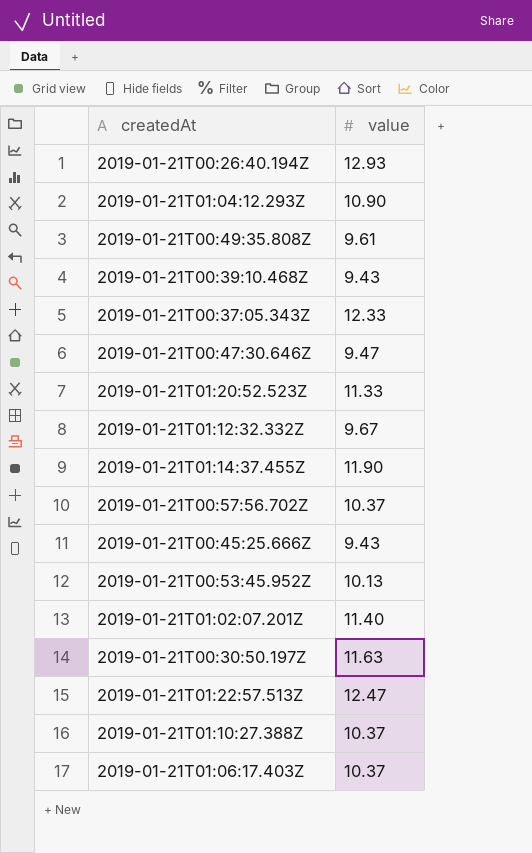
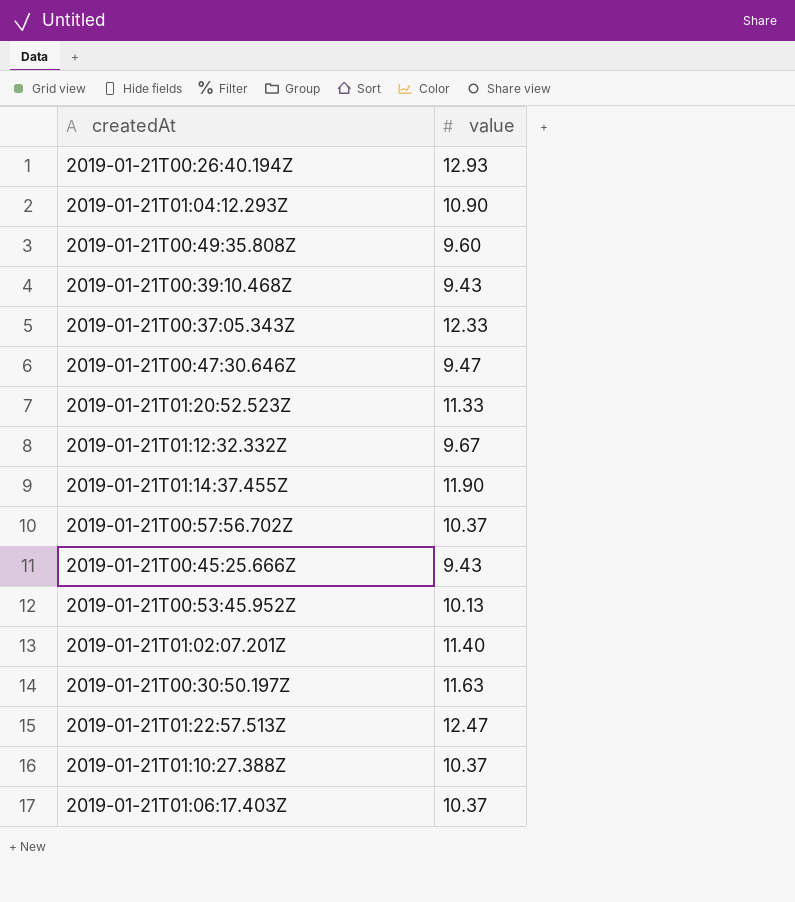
2019-01-21T00:49:35.808Z | value: 9.61 -> 9.60

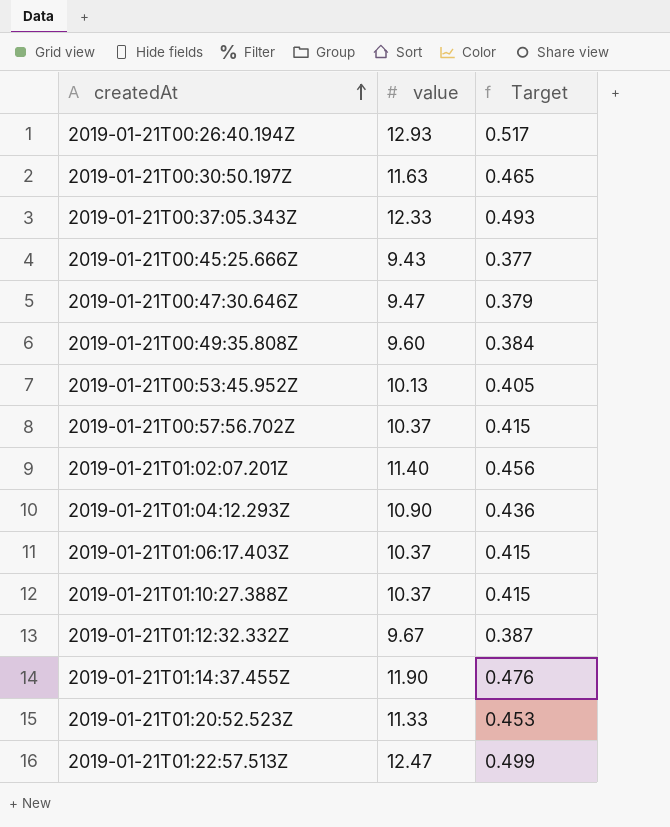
row order: none -> createdAt ascending
column Target | formula: none -> [value] * 0.04
row 2019-01-21T00:39:10.468Z: 9.43 -> none

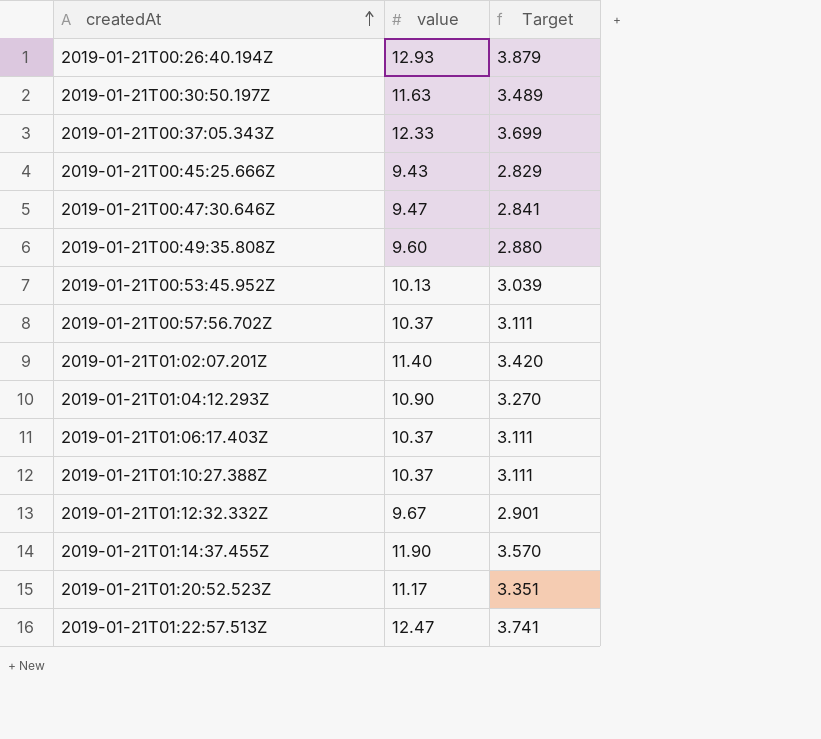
column Target | formula: [value] * 0.04 -> [value] * 0.3
2019-01-21T01:20:52.523Z | value: 11.33 -> 11.17

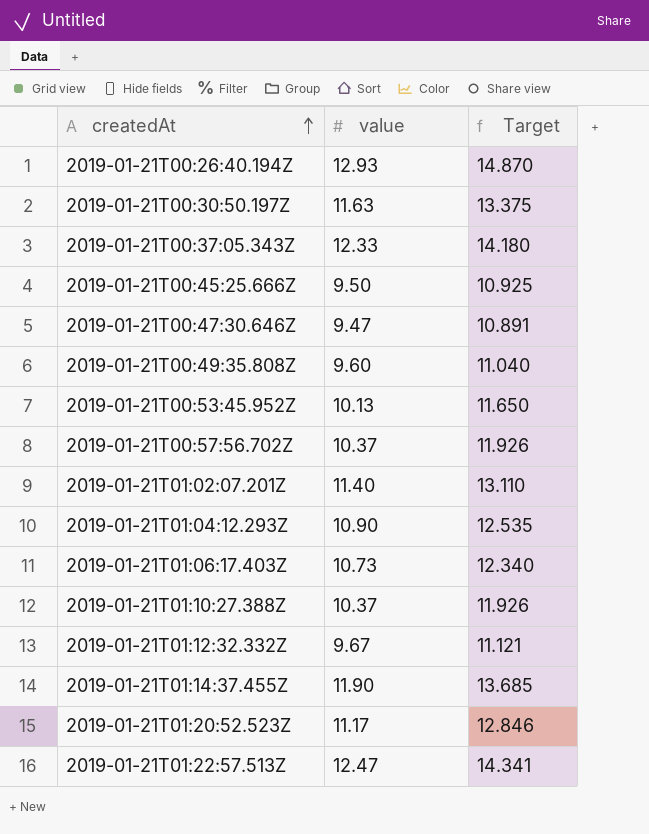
column Target | formula: [value] * 0.3 -> [value] * 1.15
2019-01-21T00:45:25.666Z | value: 9.43 -> 9.50
2019-01-21T01:06:17.403Z | value: 10.37 -> 10.73

